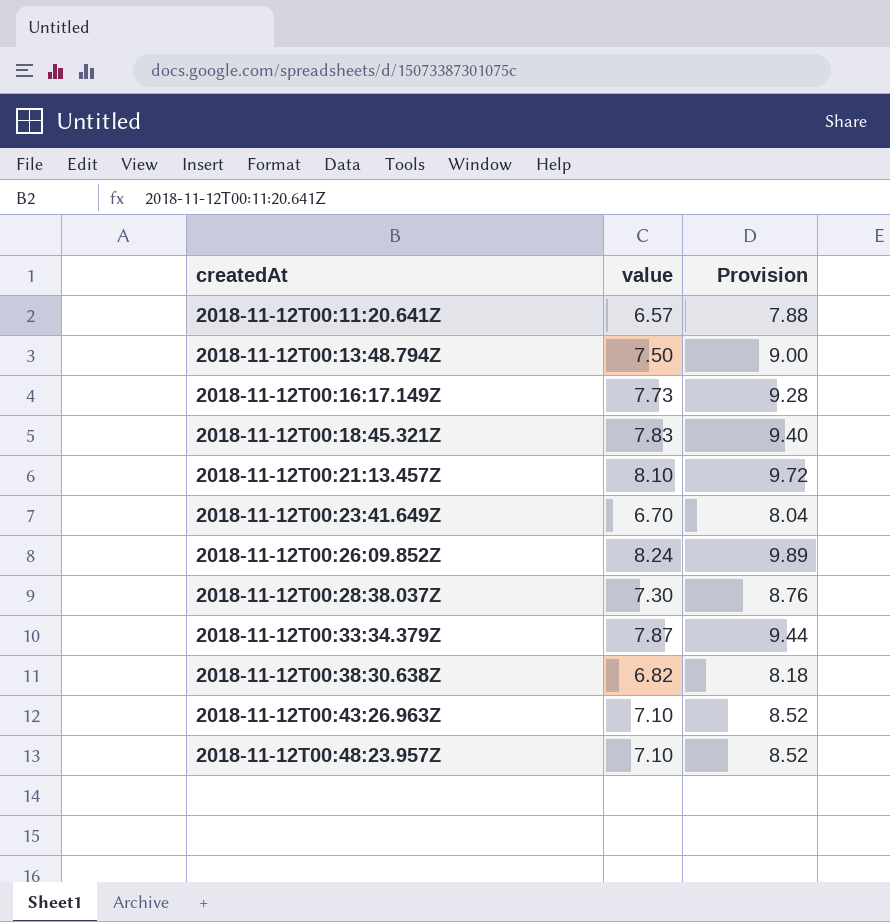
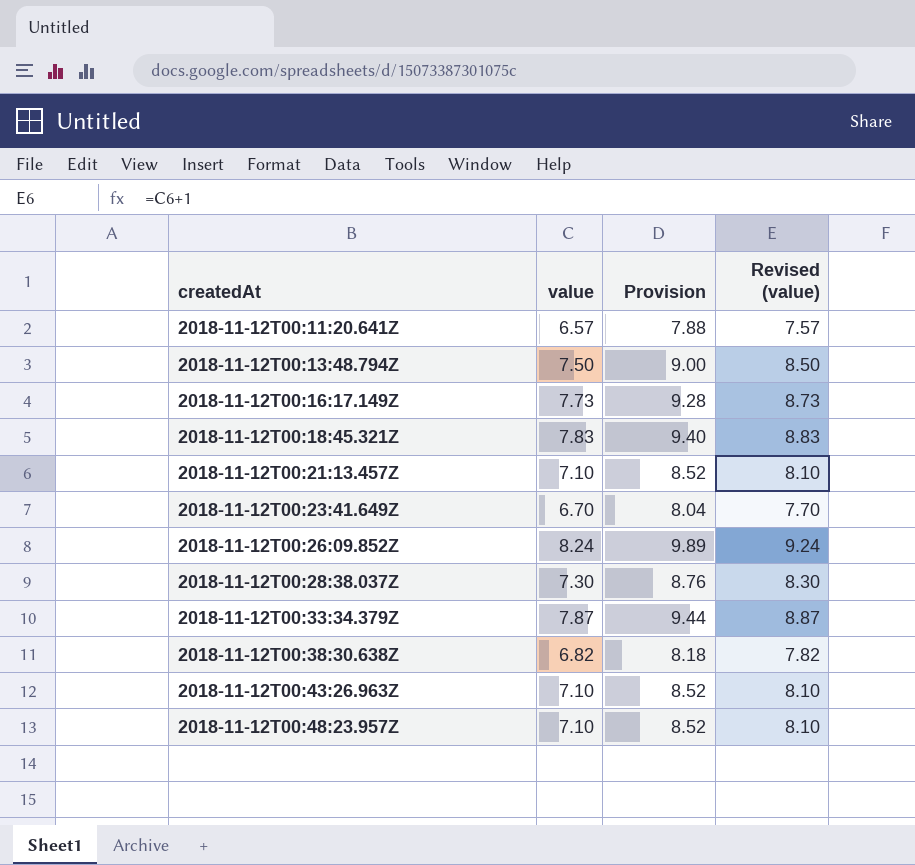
column Revised (value) | formula: none -> [value] + 1
2018-11-12T00:21:13.457Z | value: 8.10 -> 7.10
2018-11-12T00:21:13.457Z | Provision: 9.72 -> 8.52

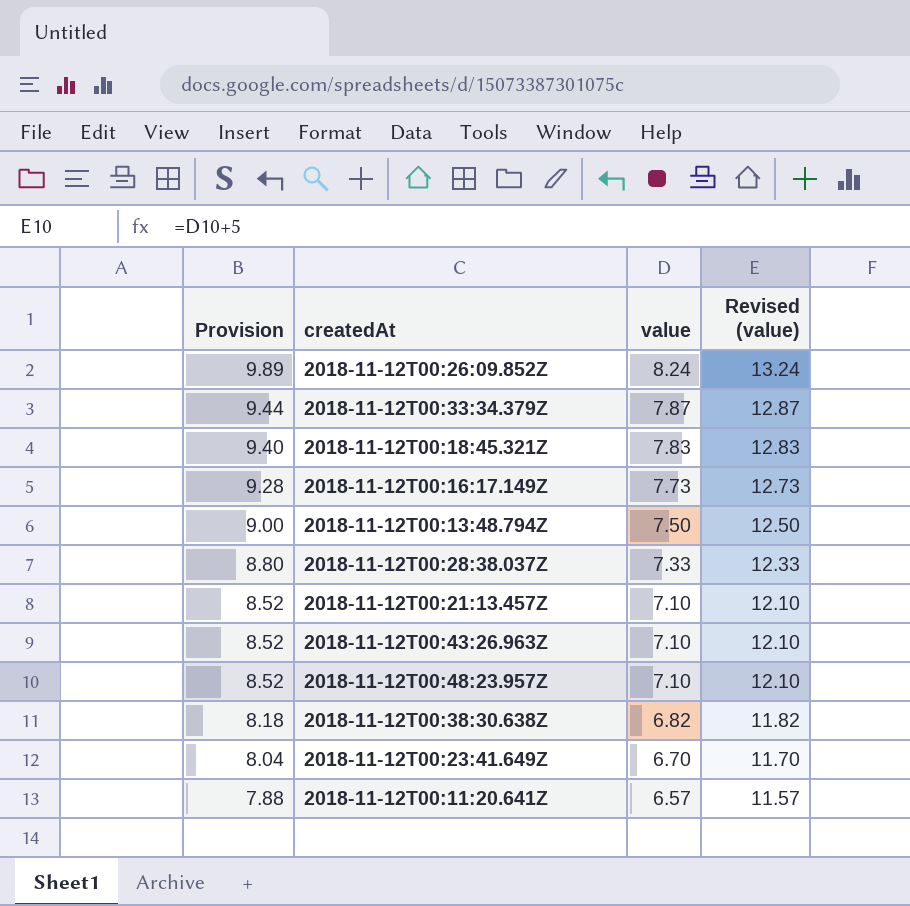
row order: createdAt ascending -> Provision descending
column Provision | position: 3 -> 1
column Revised (value) | formula: [value] + 1 -> [value] + 5
2018-11-12T00:28:38.037Z | Provision: 8.76 -> 8.80
2018-11-12T00:28:38.037Z | value: 7.30 -> 7.33

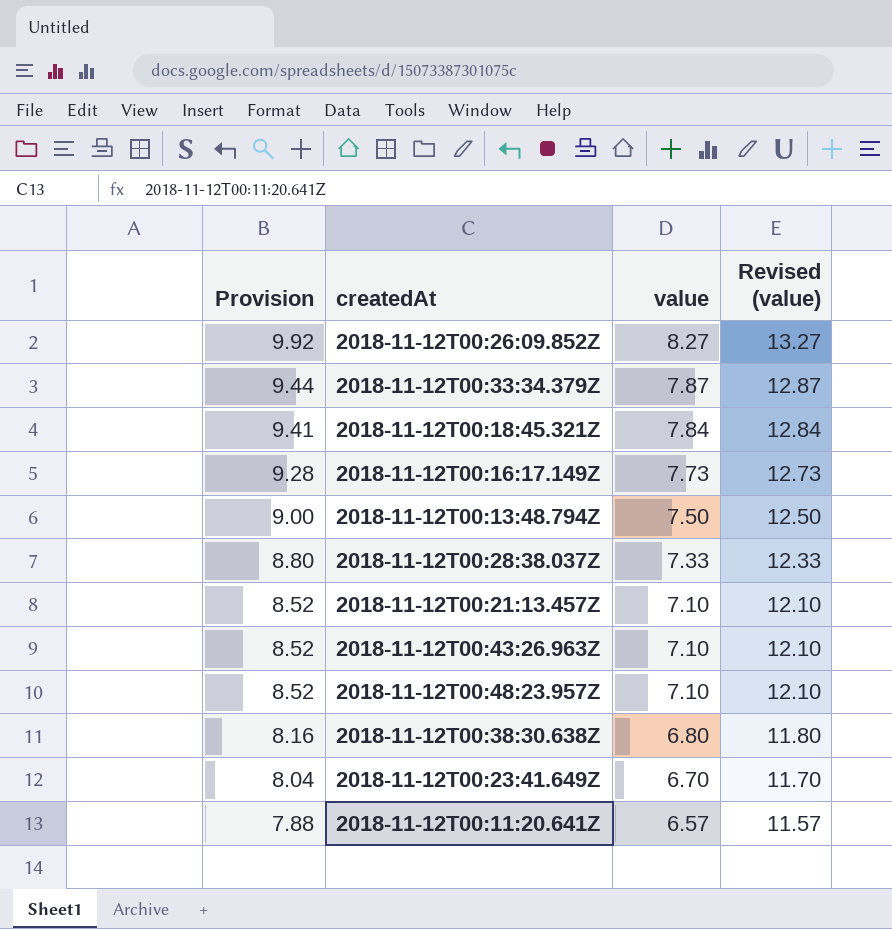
2018-11-12T00:26:09.852Z | Provision: 9.89 -> 9.92
2018-11-12T00:26:09.852Z | value: 8.24 -> 8.27
2018-11-12T00:26:09.852Z | Revised (value): 13.24 -> 13.27
2018-11-12T00:18:45.321Z | Provision: 9.40 -> 9.41
2018-11-12T00:18:45.321Z | value: 7.83 -> 7.84
2018-11-12T00:18:45.321Z | Revised (value): 12.83 -> 12.84
2018-11-12T00:38:30.638Z | Provision: 8.18 -> 8.16
2018-11-12T00:38:30.638Z | value: 6.82 -> 6.80
2018-11-12T00:38:30.638Z | Revised (value): 11.82 -> 11.80

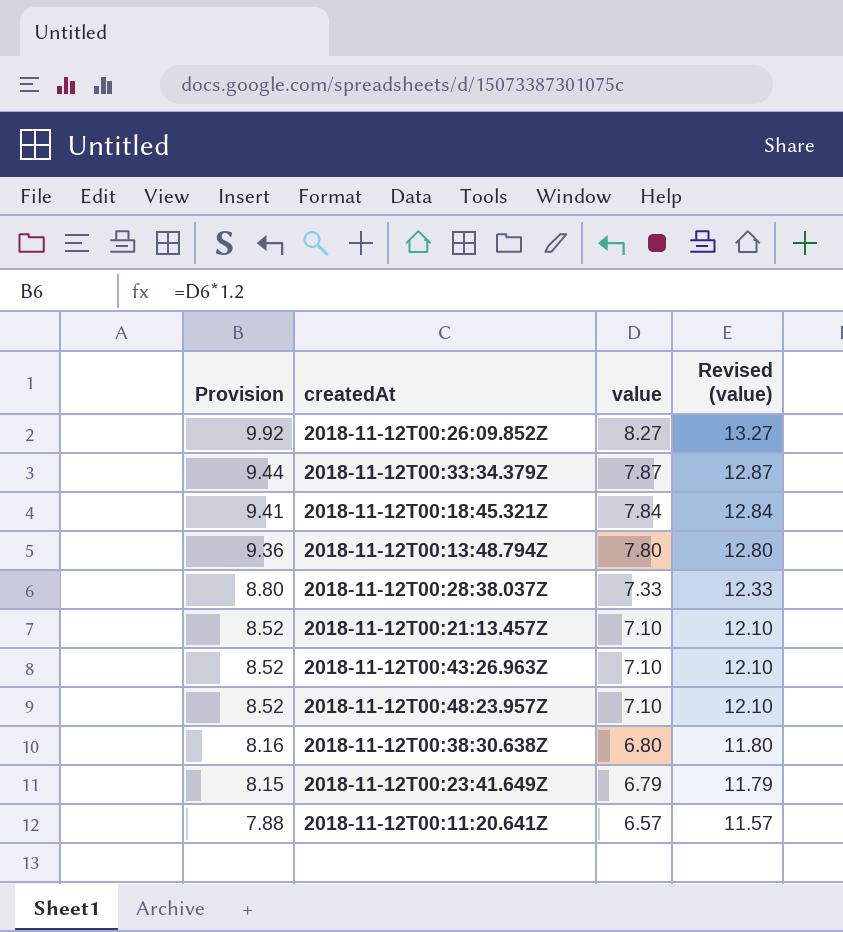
row 2018-11-12T00:16:17.149Z: 9.28 | 7.73 | 12.73 -> none
2018-11-12T00:13:48.794Z | Provision: 9.00 -> 9.36
2018-11-12T00:13:48.794Z | value: 7.50 -> 7.80
2018-11-12T00:13:48.794Z | Revised (value): 12.50 -> 12.80
2018-11-12T00:23:41.649Z | Provision: 8.04 -> 8.15
2018-11-12T00:23:41.649Z | value: 6.70 -> 6.79
2018-11-12T00:23:41.649Z | Revised (value): 11.70 -> 11.79

